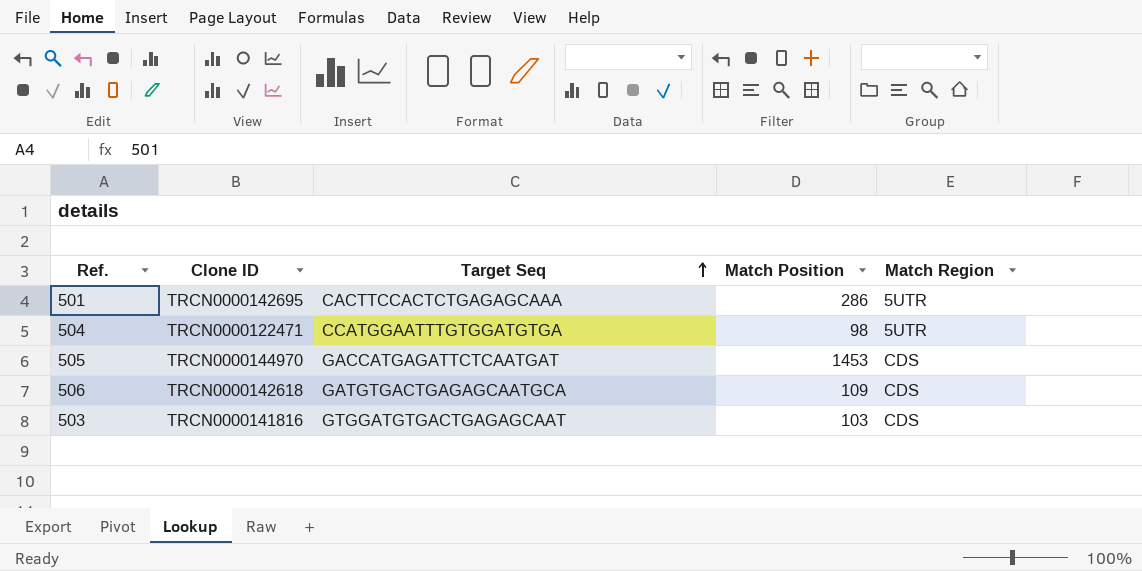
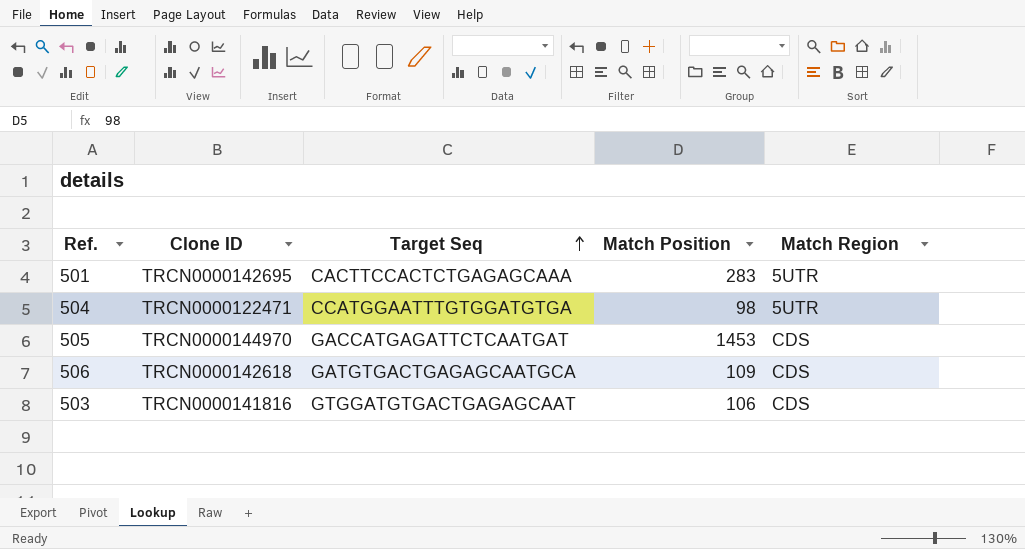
501 | Match Position: 286 -> 283
503 | Match Position: 103 -> 106

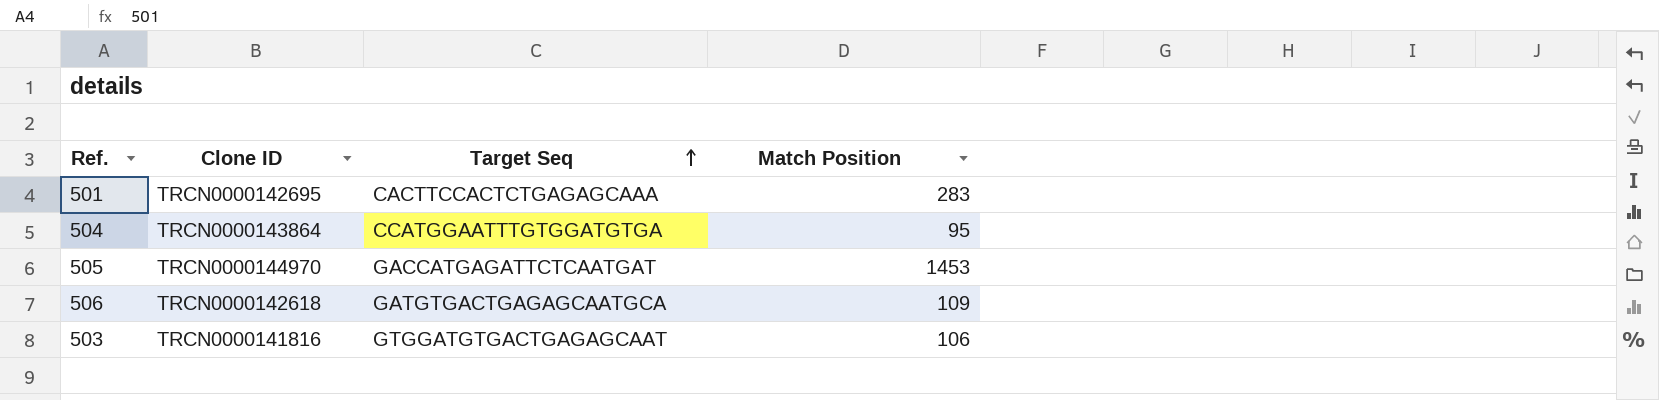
column Match Region | position: 5 -> none
504 | Clone ID: TRCN0000122471 -> TRCN0000143864
504 | Match Position: 98 -> 95

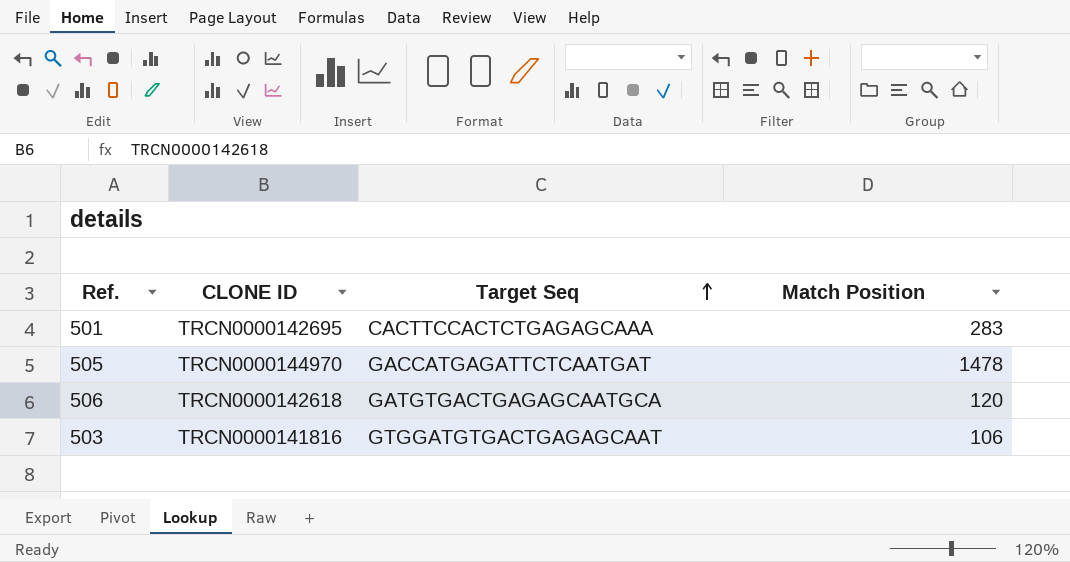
column name: Clone ID -> CLONE ID
row 504: TRCN0000143864 | CCATGGAATTTGTGGATGTGA | 95 -> none
505 | Match Position: 1453 -> 1478
506 | Match Position: 109 -> 120

